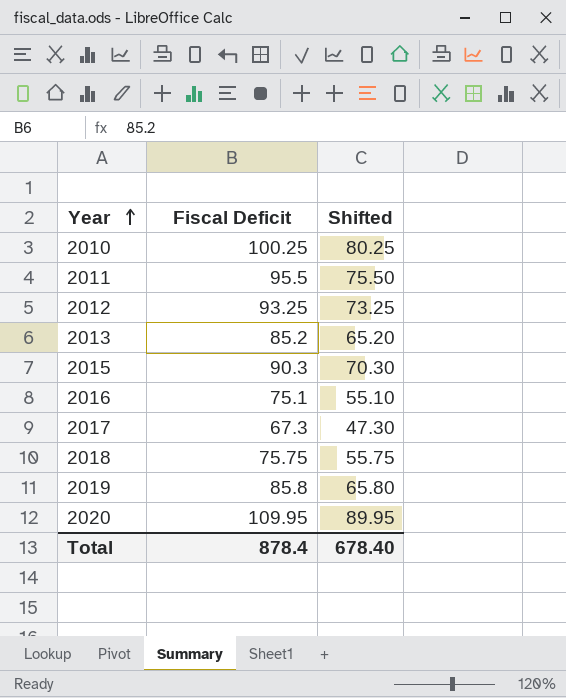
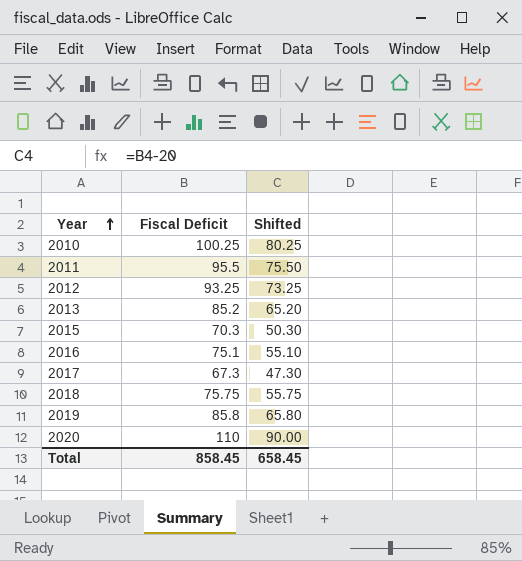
2015 | Fiscal Deficit: 90.3 -> 70.3
2015 | Shifted: 70.30 -> 50.30
2020 | Fiscal Deficit: 109.95 -> 110
2020 | Shifted: 89.95 -> 90.00
Total | Fiscal Deficit: 878.4 -> 858.45
Total | Shifted: 678.40 -> 658.45

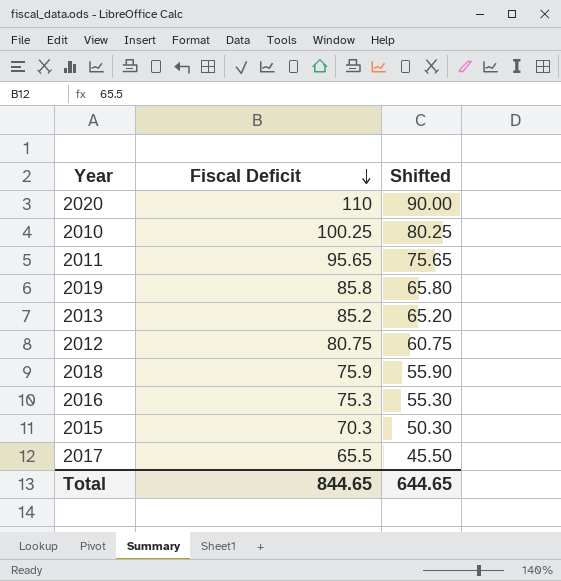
row order: Year ascending -> Fiscal Deficit descending
2011 | Fiscal Deficit: 95.5 -> 95.65
2011 | Shifted: 75.50 -> 75.65
2012 | Fiscal Deficit: 93.25 -> 80.75
2012 | Shifted: 73.25 -> 60.75
2018 | Fiscal Deficit: 75.75 -> 75.9
2018 | Shifted: 55.75 -> 55.90
2016 | Fiscal Deficit: 75.1 -> 75.3
2016 | Shifted: 55.10 -> 55.30
2017 | Fiscal Deficit: 67.3 -> 65.5
2017 | Shifted: 47.30 -> 45.50
Total | Fiscal Deficit: 858.45 -> 844.65
Total | Shifted: 658.45 -> 644.65

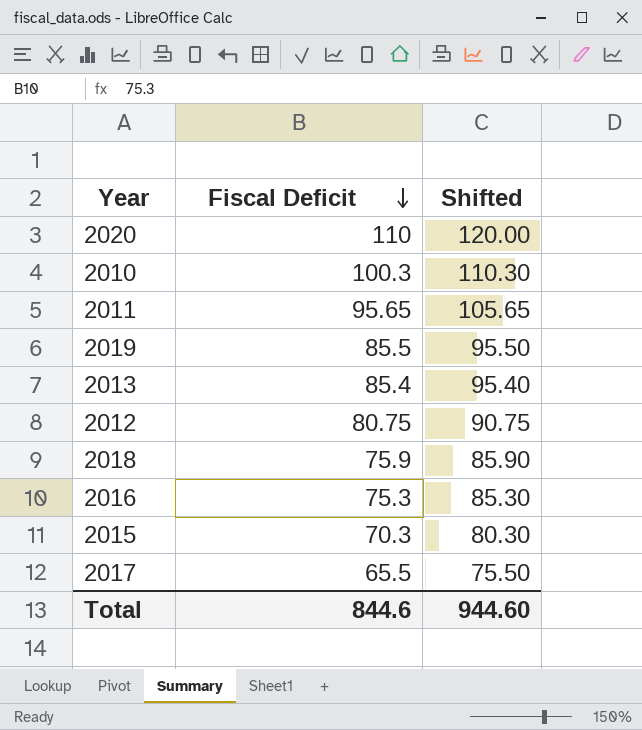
column Shifted | formula: [Fiscal Deficit] - 20 -> [Fiscal Deficit] + 10
2010 | Fiscal Deficit: 100.25 -> 100.3
2019 | Fiscal Deficit: 85.8 -> 85.5
2013 | Fiscal Deficit: 85.2 -> 85.4
Total | Fiscal Deficit: 844.65 -> 844.6
Total | Shifted: 644.65 -> 944.60

